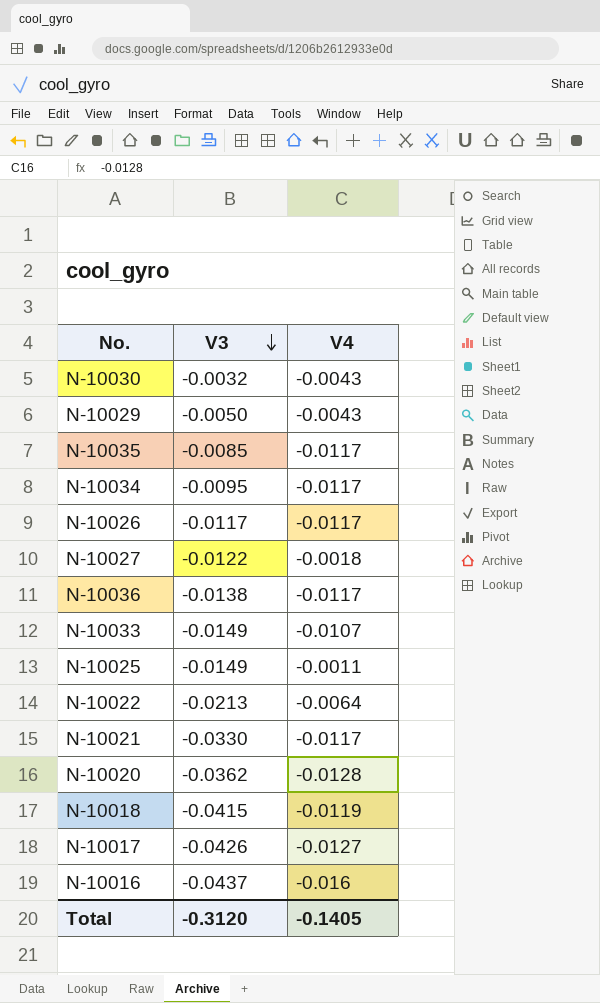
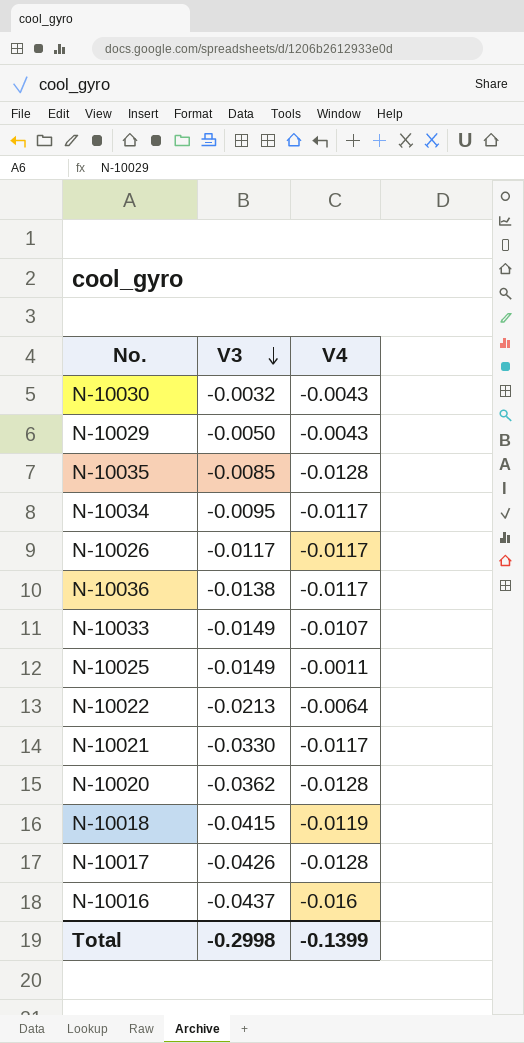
row N-10027: -0.0122 | -0.0018 -> none
N-10035 | V4: -0.0117 -> -0.0128
N-10017 | V4: -0.0127 -> -0.0128
Total | V3: -0.3120 -> -0.2998
Total | V4: -0.1405 -> -0.1399

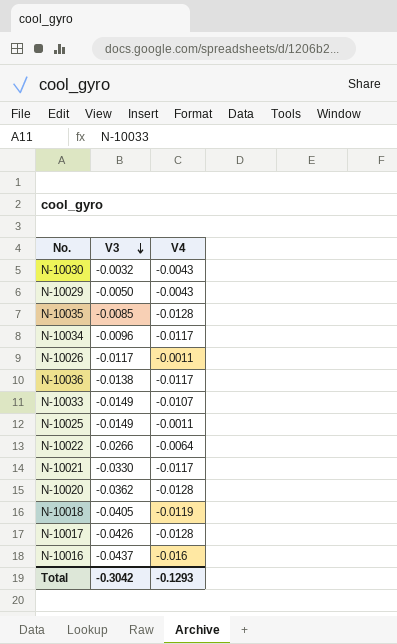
N-10034 | V3: -0.0095 -> -0.0096
N-10026 | V4: -0.0117 -> -0.0011
N-10022 | V3: -0.0213 -> -0.0266
N-10018 | V3: -0.0415 -> -0.0405
Total | V3: -0.2998 -> -0.3042
Total | V4: -0.1399 -> -0.1293

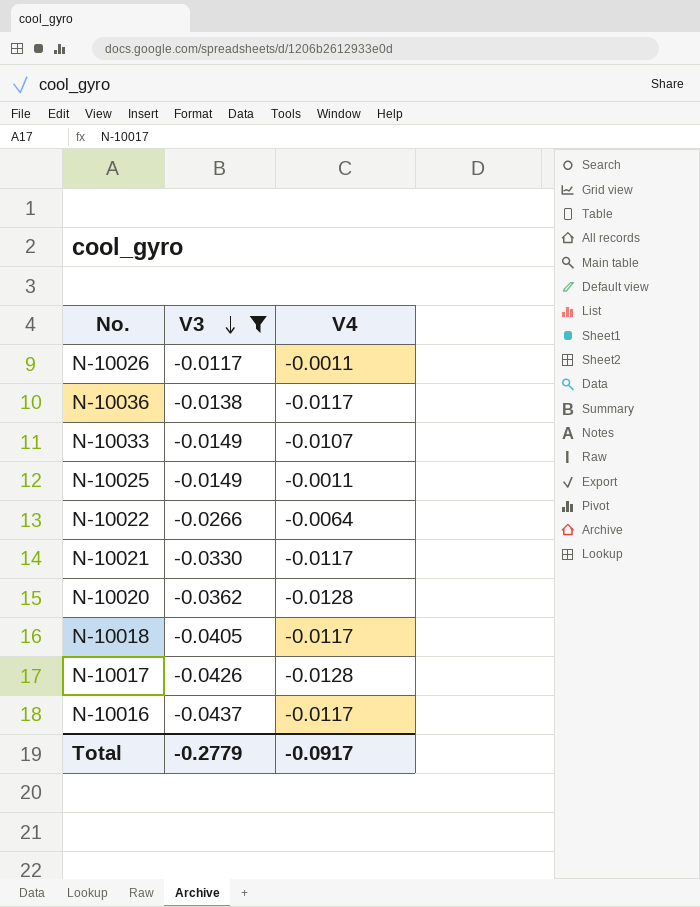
filter: none -> V3 <= -0.0117
N-10018 | V4: -0.0119 -> -0.0117
N-10016 | V4: -0.016 -> -0.0117
Total | V3: -0.3042 -> -0.2779
Total | V4: -0.1293 -> -0.0917

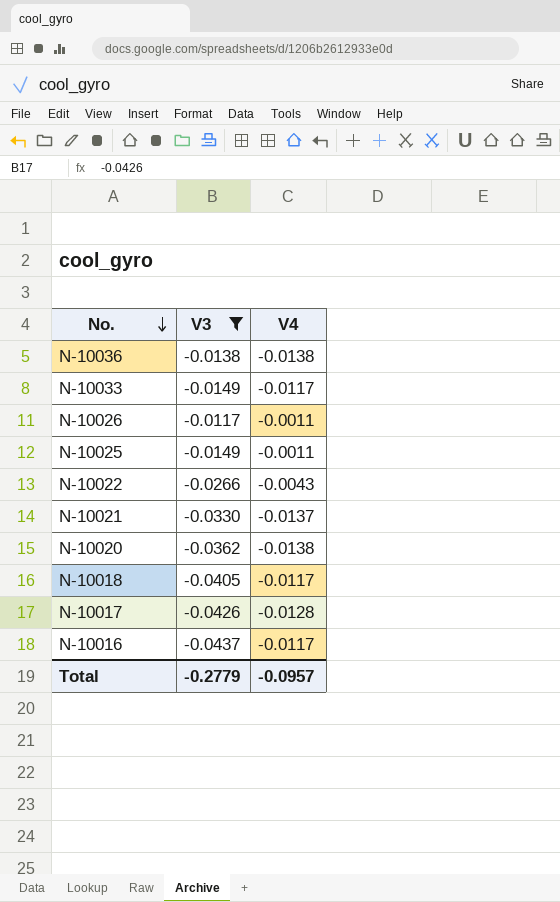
row order: V3 descending -> No. descending
N-10036 | V4: -0.0117 -> -0.0138
N-10033 | V4: -0.0107 -> -0.0117
N-10022 | V4: -0.0064 -> -0.0043
N-10021 | V4: -0.0117 -> -0.0137
N-10020 | V4: -0.0128 -> -0.0138
Total | V4: -0.0917 -> -0.0957

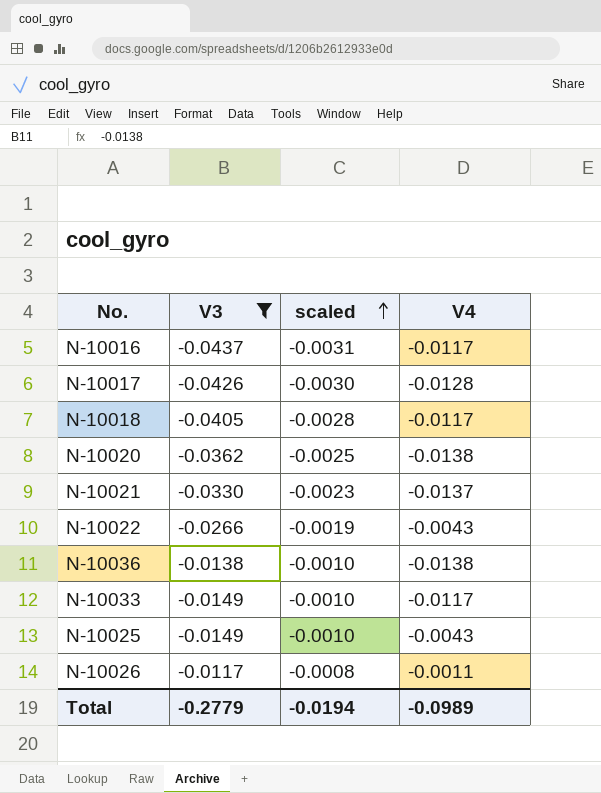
row order: No. descending -> scaled ascending
column scaled | formula: none -> [V3] * 0.07
N-10025 | V4: -0.0011 -> -0.0043
Total | V4: -0.0957 -> -0.0989

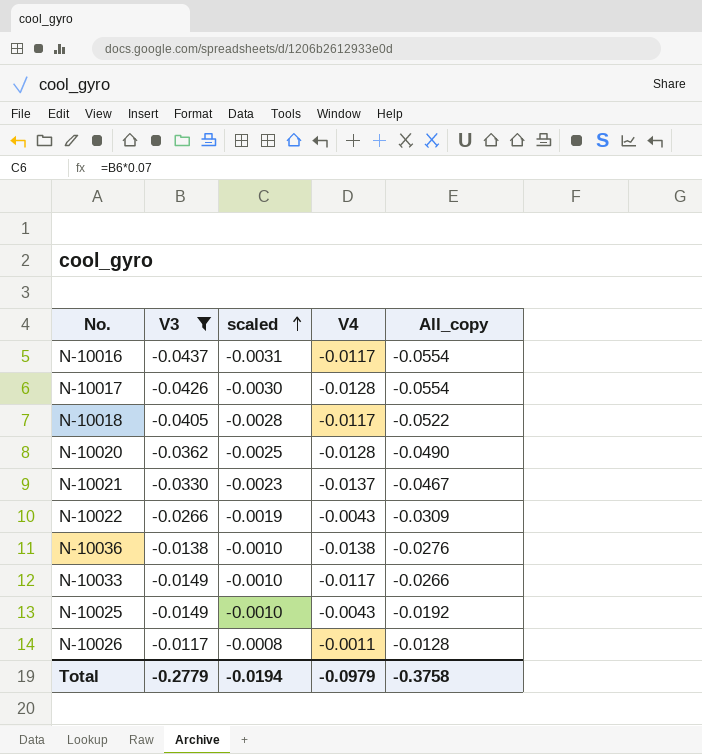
column All_copy | formula: none -> [V3] + [V4]
N-10020 | V4: -0.0138 -> -0.0128
Total | V4: -0.0989 -> -0.0979

